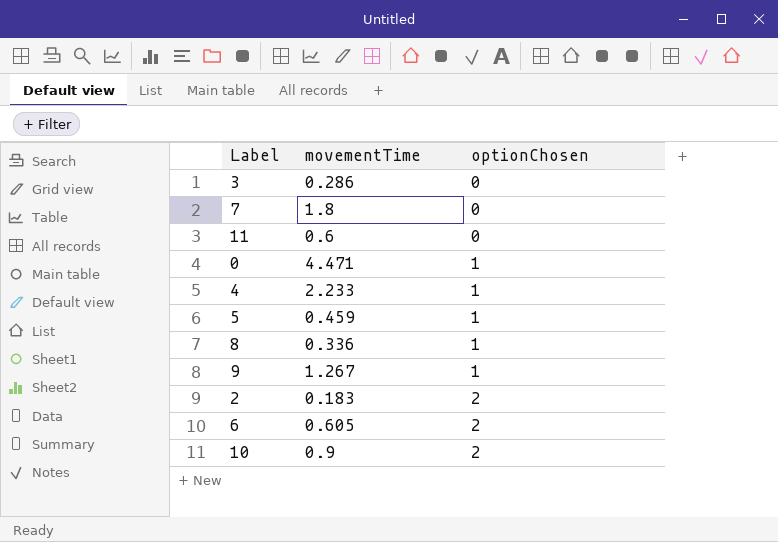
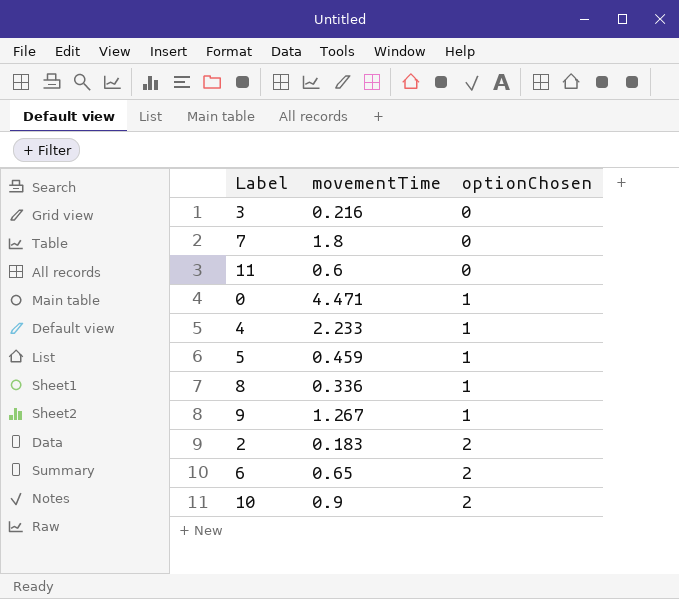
3 | movementTime: 0.286 -> 0.216
6 | movementTime: 0.605 -> 0.65

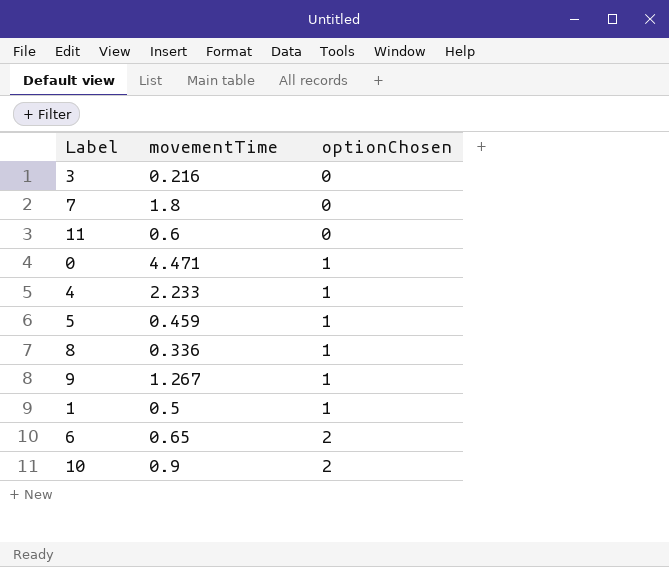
row 2: 0.183 | 2 -> none
row 1: none -> 0.5 | 1

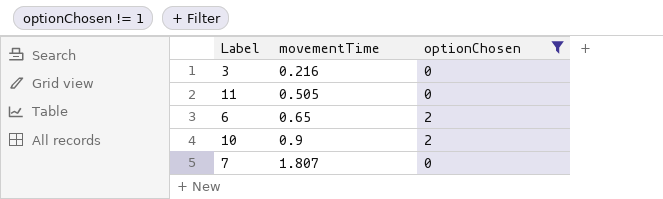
filter: none -> optionChosen != 1
row order: optionChosen ascending -> movementTime ascending
11 | movementTime: 0.6 -> 0.505
7 | movementTime: 1.8 -> 1.807

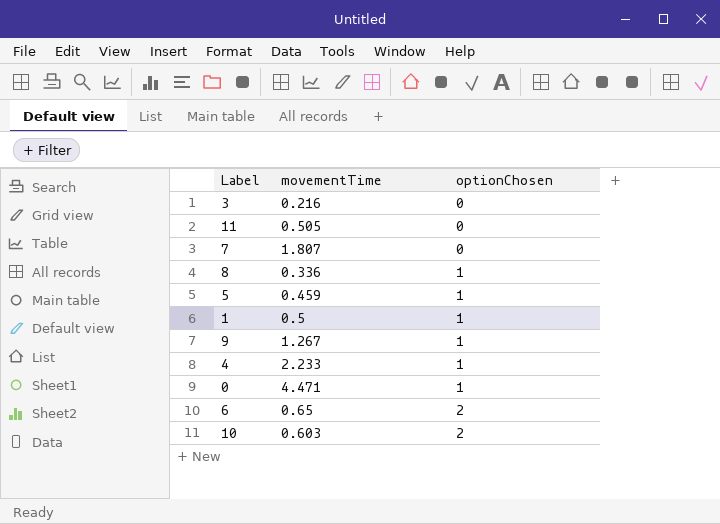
filter: optionChosen != 1 -> none
row order: movementTime ascending -> optionChosen ascending
10 | movementTime: 0.9 -> 0.603

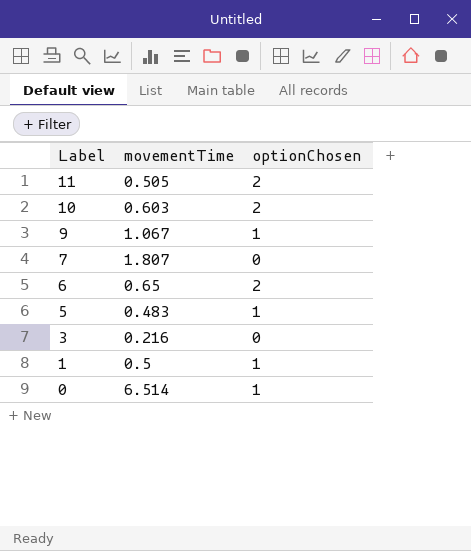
row order: optionChosen ascending -> Label descending
row 8: 0.336 | 1 -> none
row 4: 2.233 | 1 -> none
11 | optionChosen: 0 -> 2
9 | movementTime: 1.267 -> 1.067
5 | movementTime: 0.459 -> 0.483
0 | movementTime: 4.471 -> 6.514

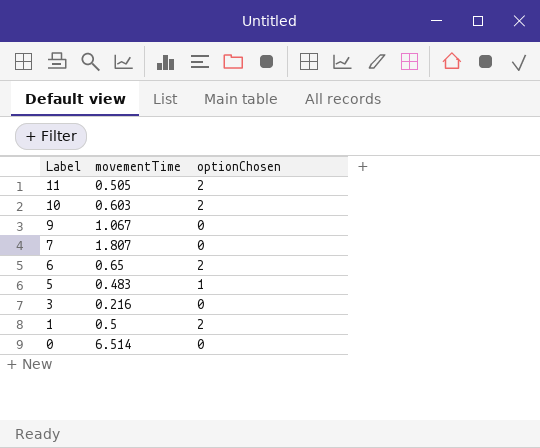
9 | optionChosen: 1 -> 0
1 | optionChosen: 1 -> 2
0 | optionChosen: 1 -> 0

